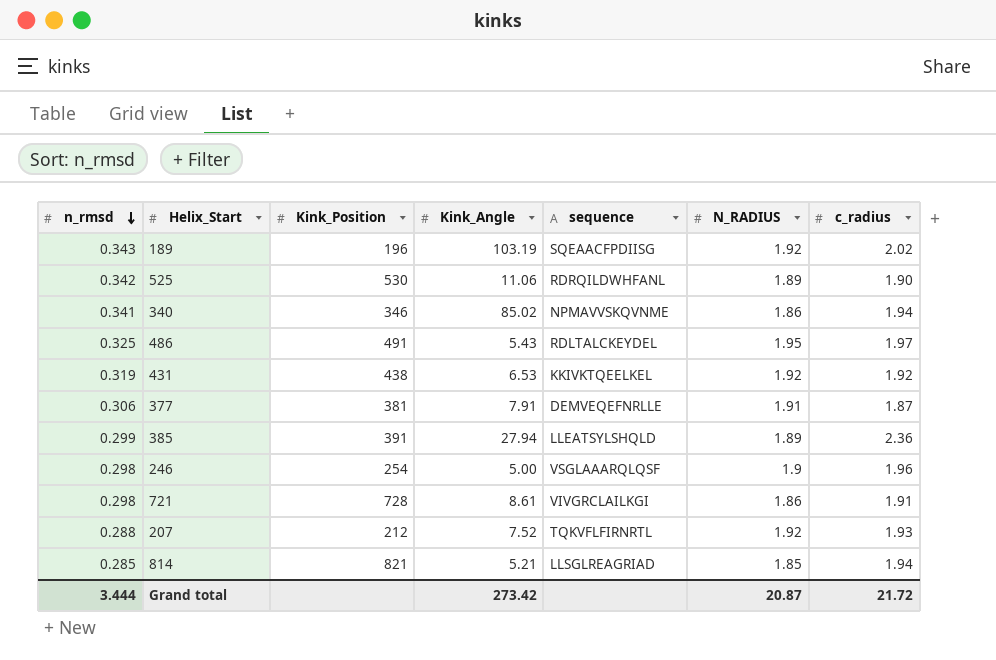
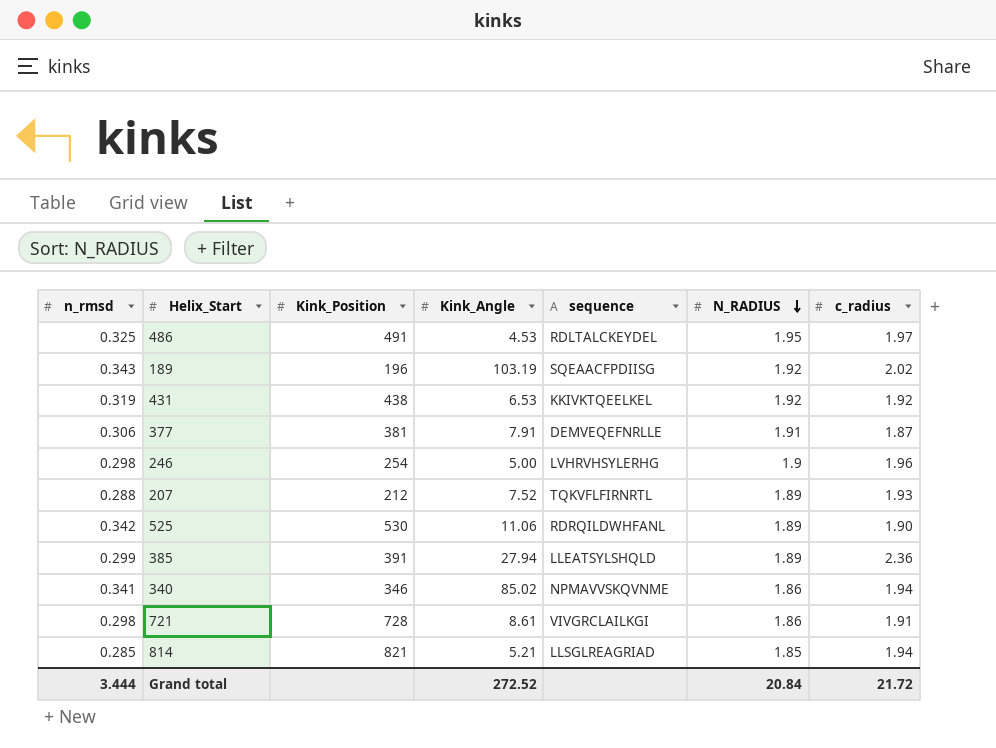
row order: n_rmsd descending -> N_RADIUS descending
486 | Kink_Angle: 5.43 -> 4.53
246 | sequence: VSGLAAARQLQSF -> LVHRVHSYLERHG
207 | N_RADIUS: 1.92 -> 1.89
Grand total | Kink_Angle: 273.42 -> 272.52
Grand total | N_RADIUS: 20.87 -> 20.84

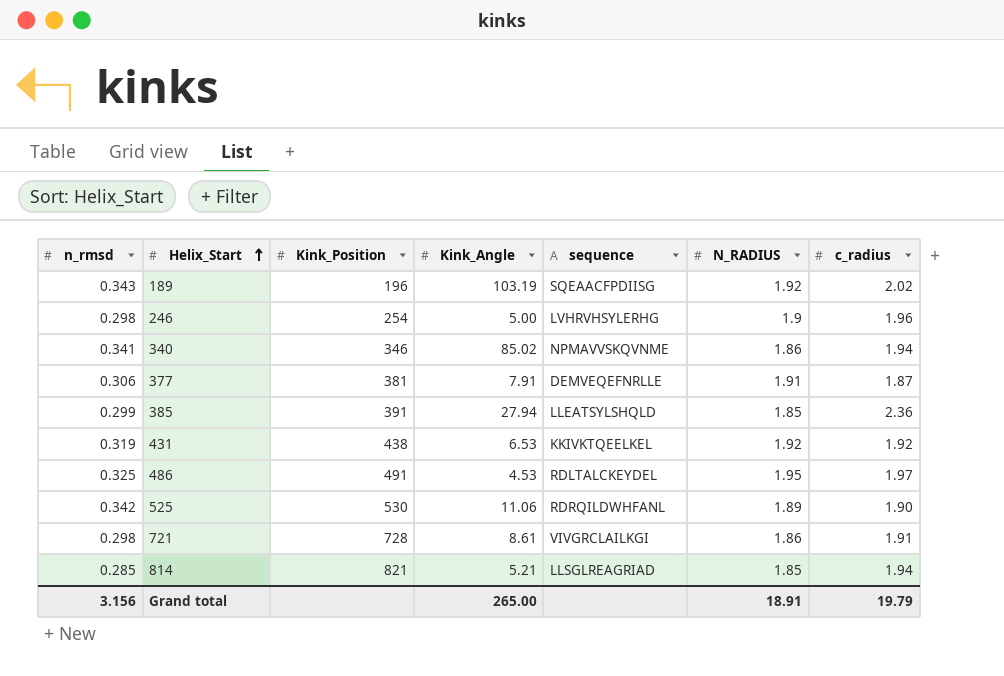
row order: N_RADIUS descending -> Helix_Start ascending
row 207: 0.288 | 212 | 7.52 | TQKVFLFIRNRTL | 1.89 | 1.93 -> none
385 | N_RADIUS: 1.89 -> 1.85
Grand total | n_rmsd: 3.444 -> 3.156
Grand total | Kink_Angle: 272.52 -> 265.00
Grand total | N_RADIUS: 20.84 -> 18.91
Grand total | c_radius: 21.72 -> 19.79

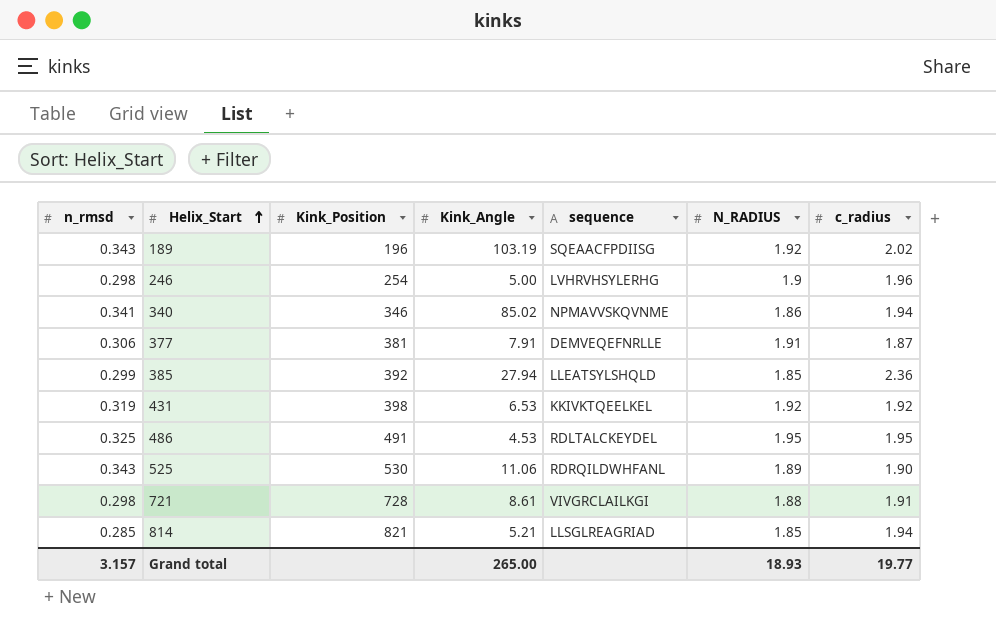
385 | Kink_Position: 391 -> 392
431 | Kink_Position: 438 -> 398
486 | c_radius: 1.97 -> 1.95
525 | n_rmsd: 0.342 -> 0.343
721 | N_RADIUS: 1.86 -> 1.88
Grand total | n_rmsd: 3.156 -> 3.157
Grand total | N_RADIUS: 18.91 -> 18.93
Grand total | c_radius: 19.79 -> 19.77

